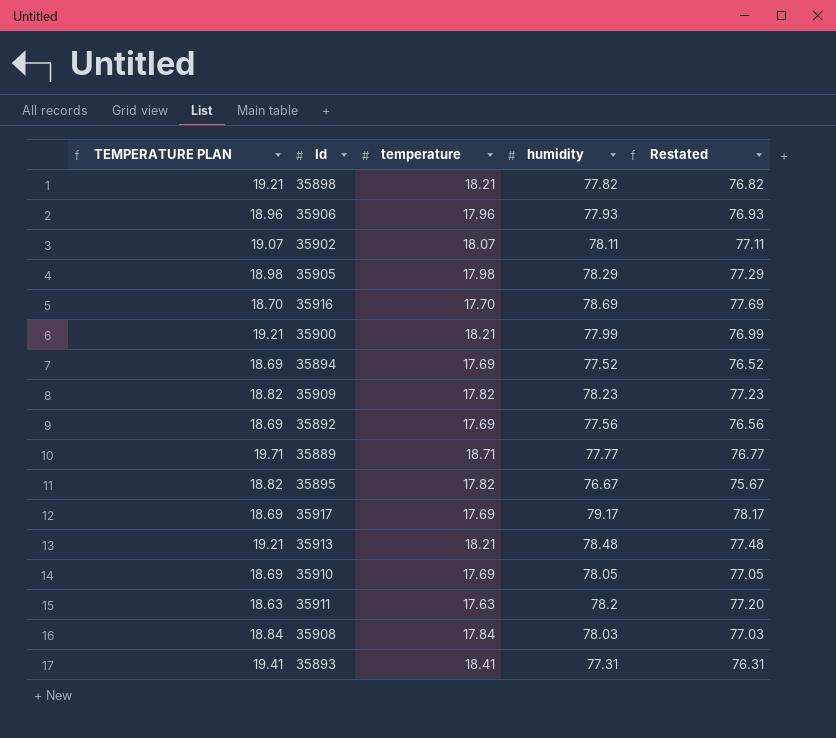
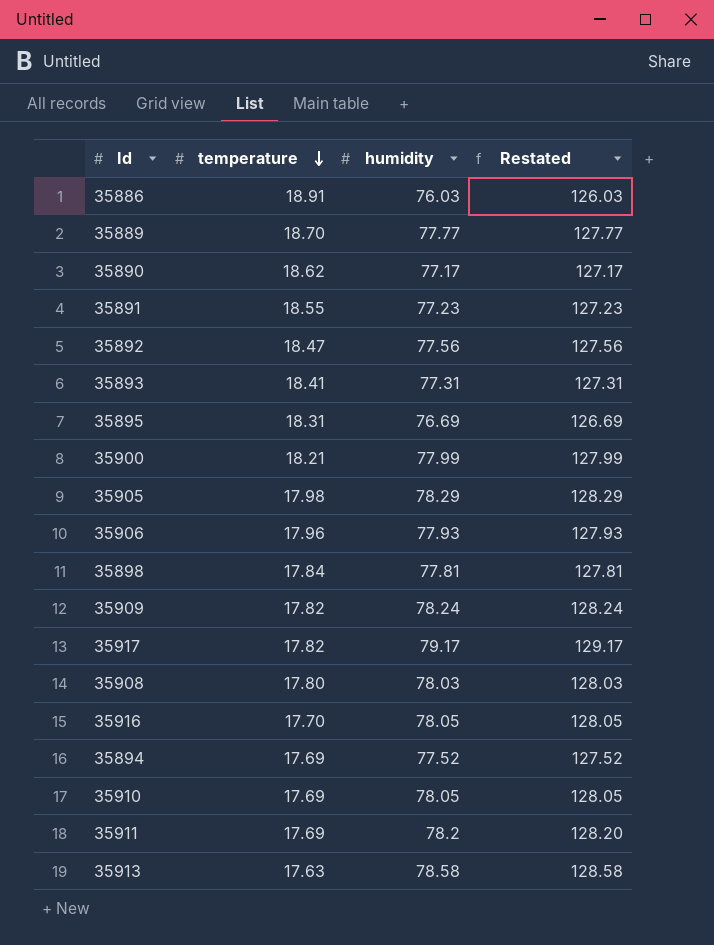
row order: none -> temperature descending
column TEMPERATURE PLAN | formula: [temperature] + 1 -> none
column Restated | formula: [humidity] - 1 -> [humidity] + 50
row 35902: 19.07 | 18.07 | 78.11 | 77.11 -> none
row 35886: none -> 18.91 | 76.03 | 126.03
35889 | temperature: 18.71 -> 18.70
row 35890: none -> 18.62 | 77.17 | 127.17
row 35891: none -> 18.55 | 77.23 | 127.23
35892 | temperature: 17.69 -> 18.47
35895 | temperature: 17.82 -> 18.31
35895 | humidity: 76.67 -> 76.69
35898 | temperature: 18.21 -> 17.84
35898 | humidity: 77.82 -> 77.81
35909 | humidity: 78.23 -> 78.24
35917 | temperature: 17.69 -> 17.82
35908 | temperature: 17.84 -> 17.80
35916 | humidity: 78.69 -> 78.05
35911 | temperature: 17.63 -> 17.69
35913 | temperature: 18.21 -> 17.63
35913 | humidity: 78.48 -> 78.58

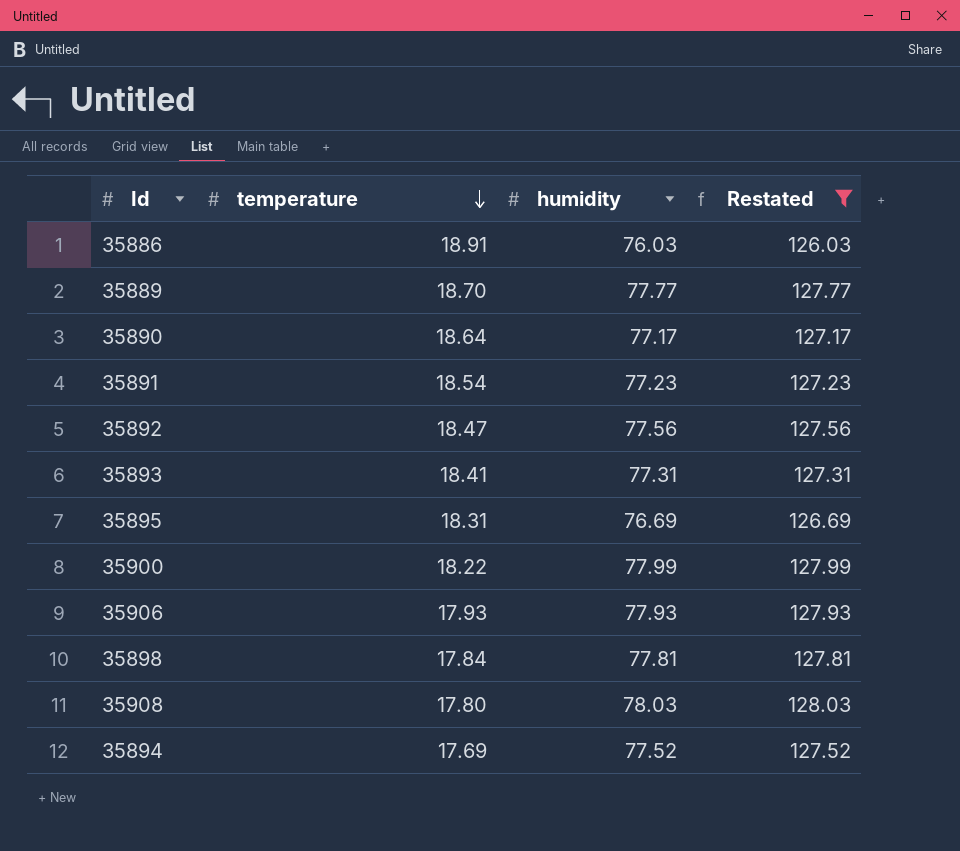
filter: none -> Restated <= 128.03
35890 | temperature: 18.62 -> 18.64
35891 | temperature: 18.55 -> 18.54
35900 | temperature: 18.21 -> 18.22
35906 | temperature: 17.96 -> 17.93

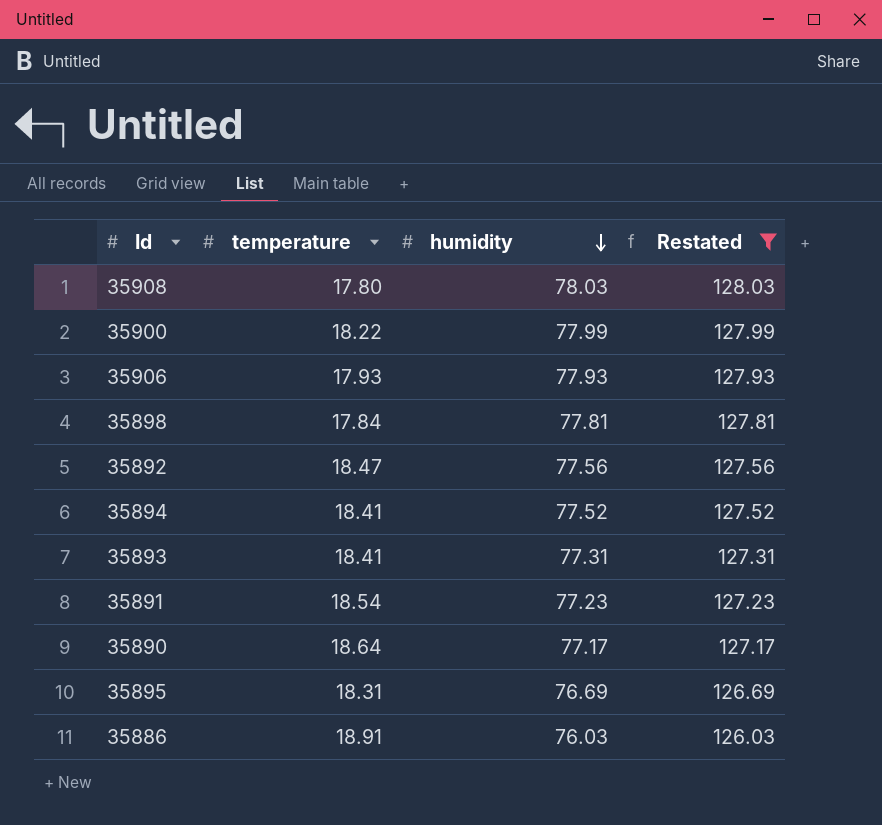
row order: temperature descending -> humidity descending
row 35889: 18.70 | 77.77 | 127.77 -> none
35894 | temperature: 17.69 -> 18.41

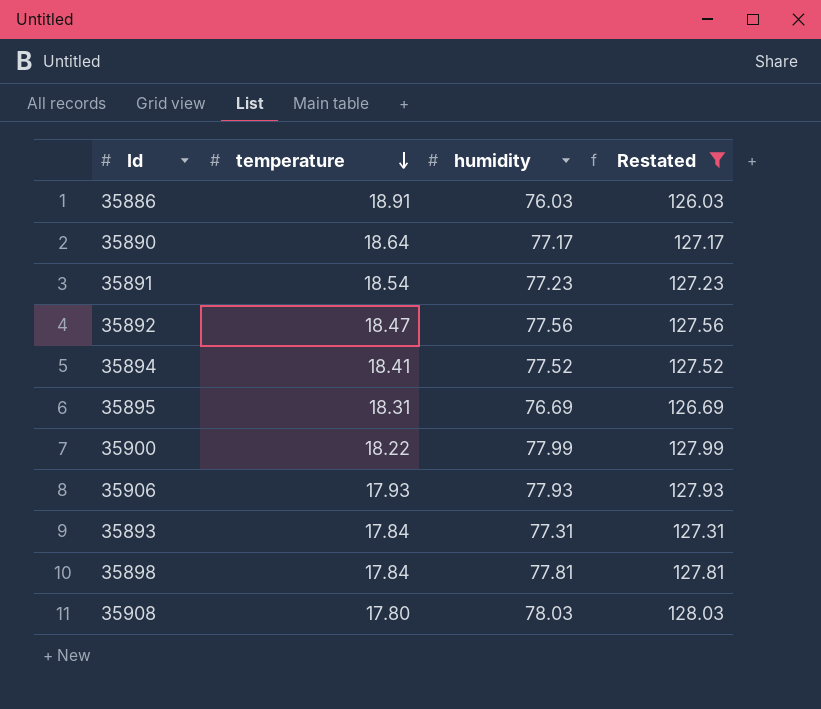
row order: humidity descending -> temperature descending
35893 | temperature: 18.41 -> 17.84

